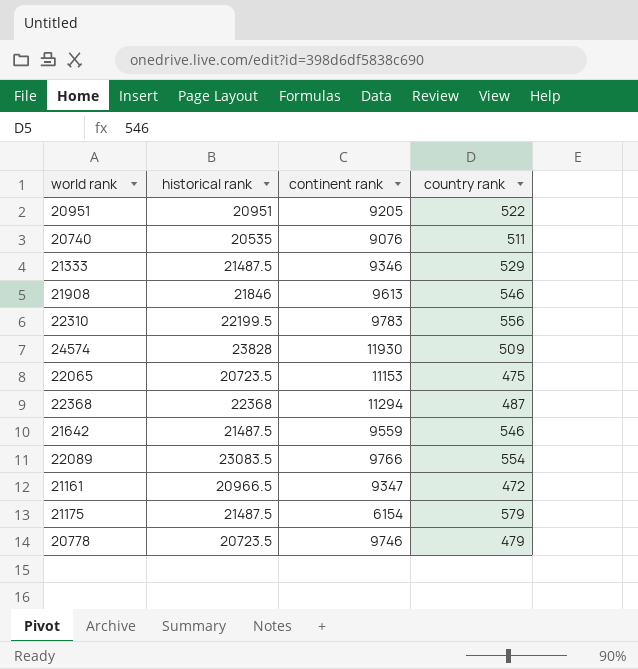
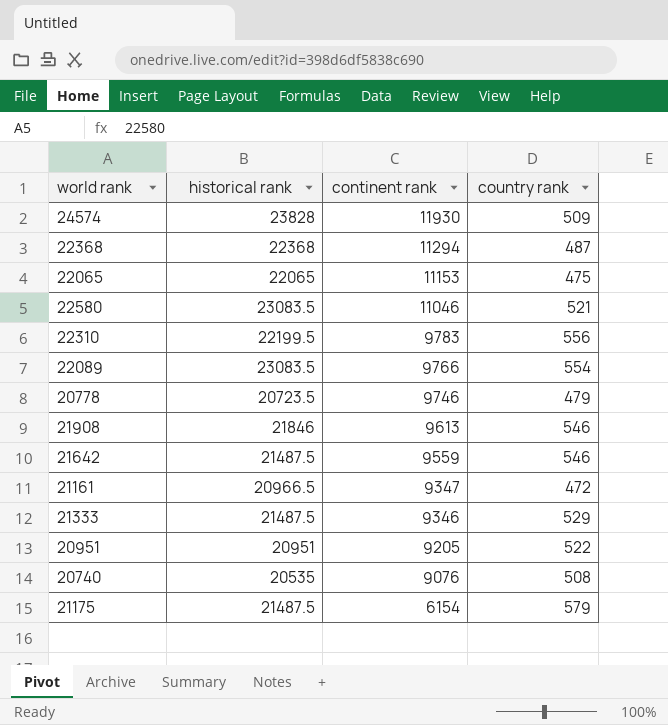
row order: none -> continent rank descending
22065 | historical rank: 20723.5 -> 22065
row 22580: none -> 23083.5 | 11046 | 521
20740 | country rank: 511 -> 508

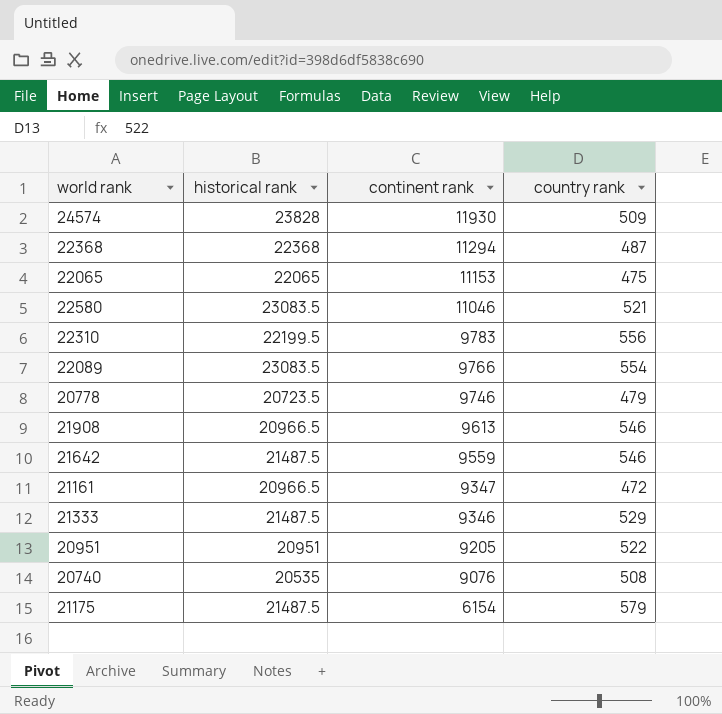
21908 | historical rank: 21846 -> 20966.5

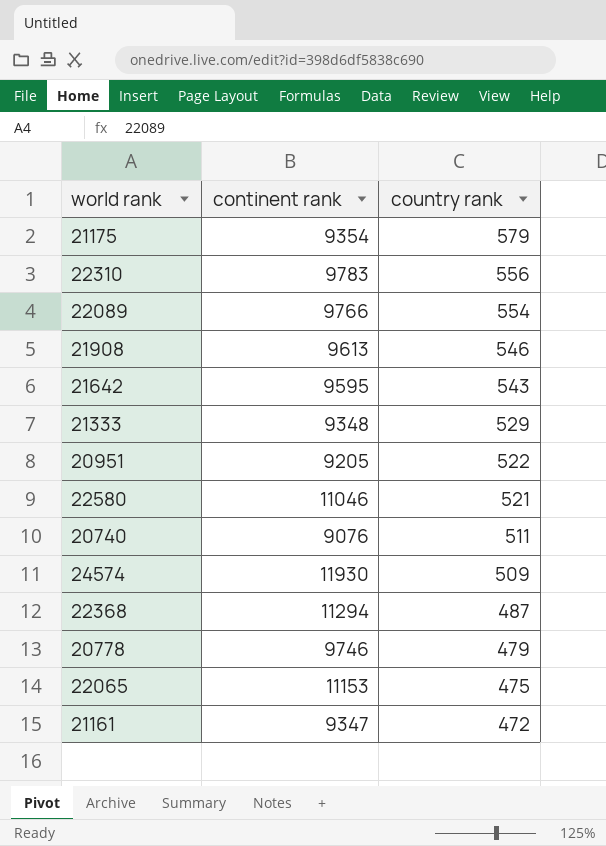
row order: continent rank descending -> country rank descending
column historical rank | position: 2 -> none
21175 | continent rank: 6154 -> 9354
21642 | continent rank: 9559 -> 9595
21642 | country rank: 546 -> 543
21333 | continent rank: 9346 -> 9348
20740 | country rank: 508 -> 511

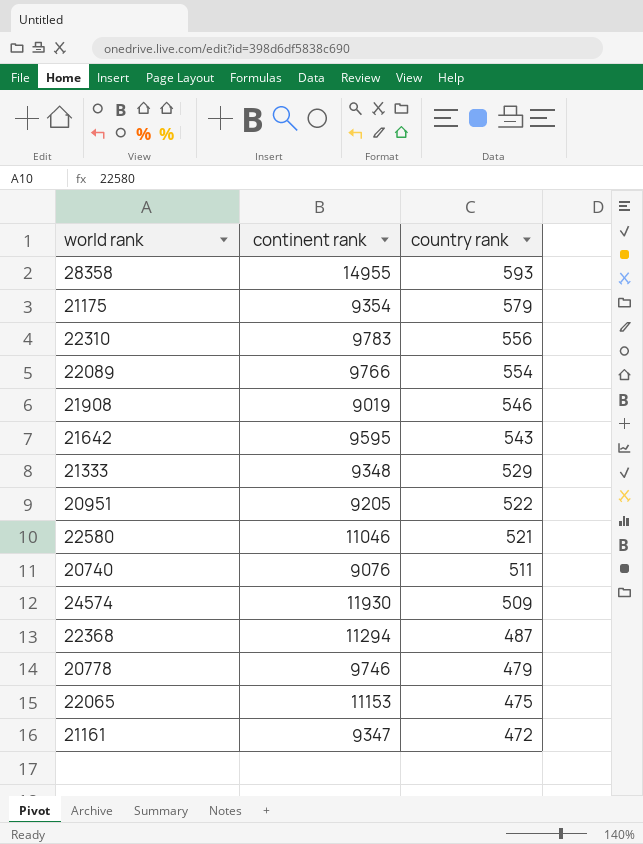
row 28358: none -> 14955 | 593
21908 | continent rank: 9613 -> 9019

